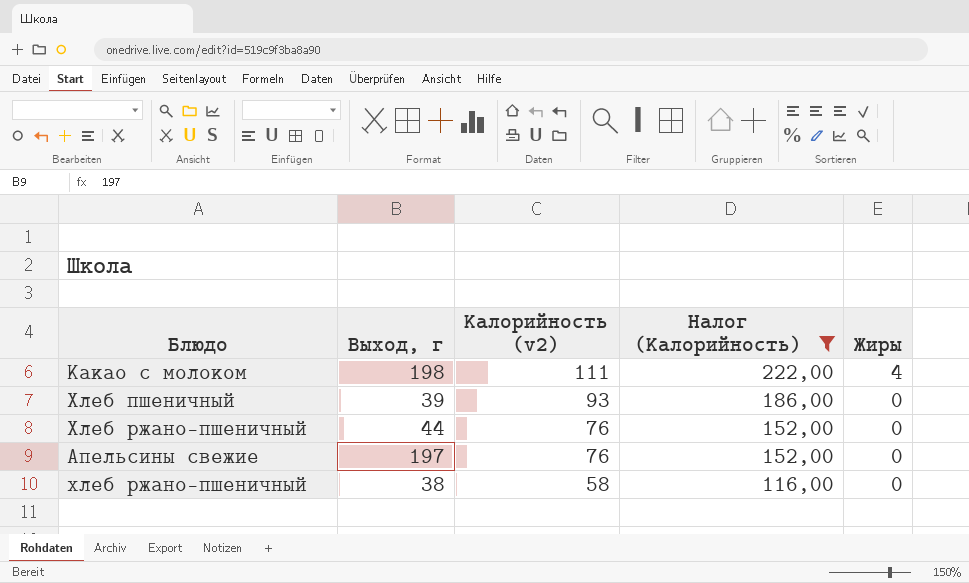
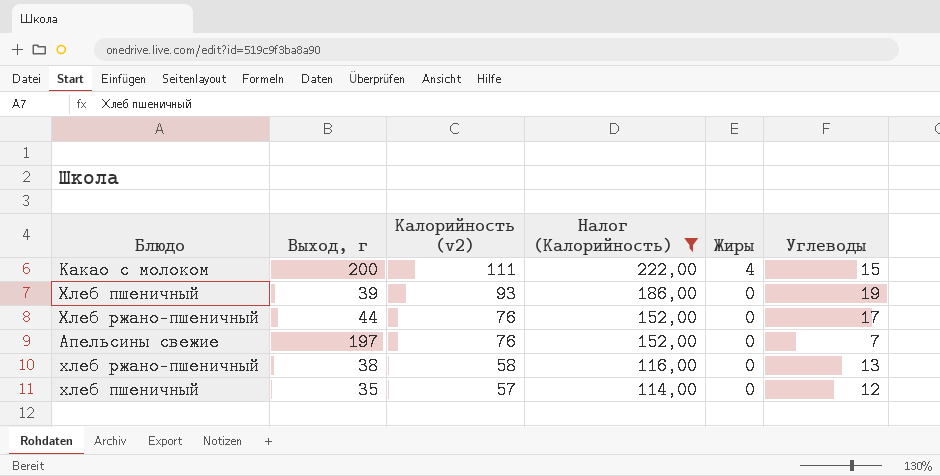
column Углеводы | position: none -> 6
Какао с молоком | Выход, г: 198 -> 200
row хлеб пшеничный: none -> 35 | 57 | 114,00 | 0 | 12

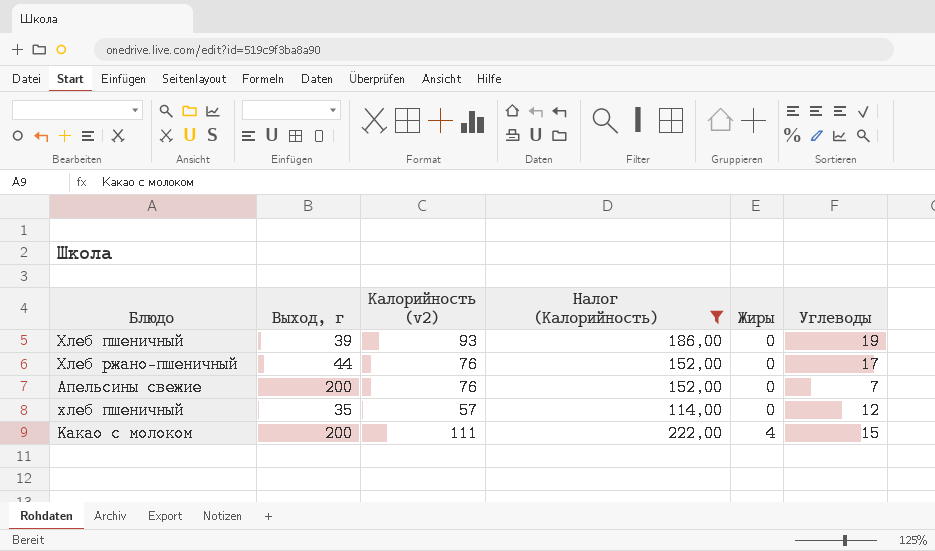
row order: Калорийность (v2) descending -> Жиры ascending
row хлеб ржано-пшеничный: 38 | 58 | 116,00 | 0 | 13 -> none
Апельсины свежие | Выход, г: 197 -> 200

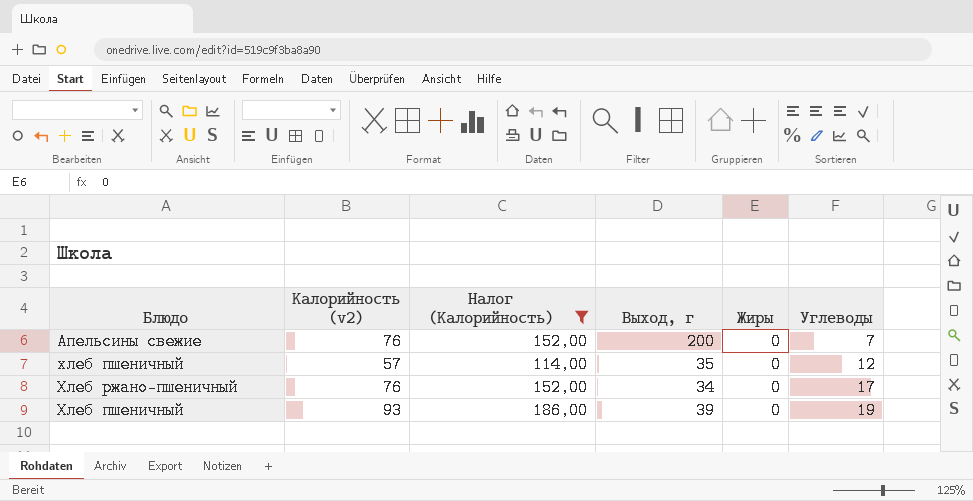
row order: Жиры ascending -> Углеводы ascending
column Выход, г | position: 2 -> 4
row Какао с молоком: 200 | 111 | 222,00 | 4 | 15 -> none
Хлеб ржано-пшеничный | Выход, г: 44 -> 34

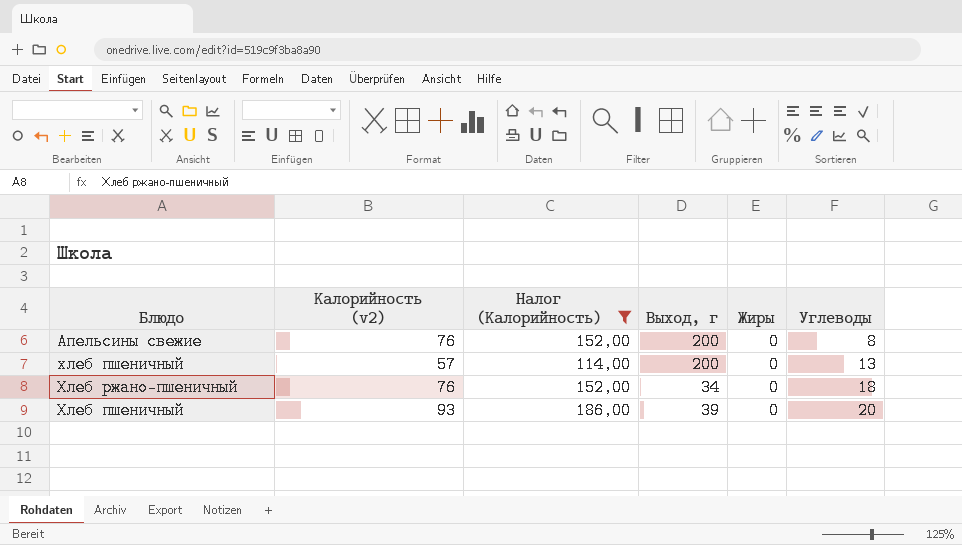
Апельсины свежие | Углеводы: 7 -> 8
хлеб пшеничный | Выход, г: 35 -> 200
хлеб пшеничный | Углеводы: 12 -> 13
Хлеб ржано-пшеничный | Углеводы: 17 -> 18
Хлеб пшеничный | Углеводы: 19 -> 20

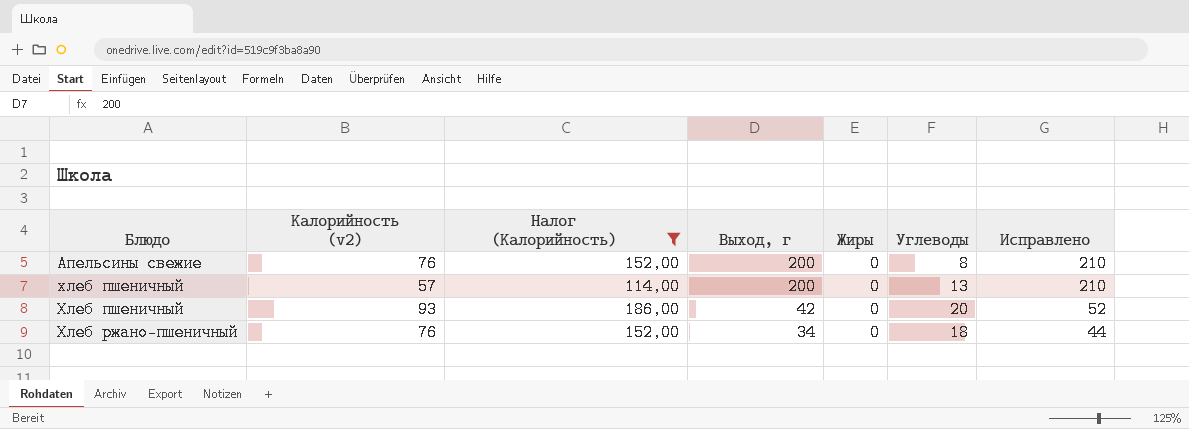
row order: Углеводы ascending -> Блюдо ascending
column Исправлено | formula: none -> [Выход, г] + 10
Хлеб пшеничный | Выход, г: 39 -> 42

